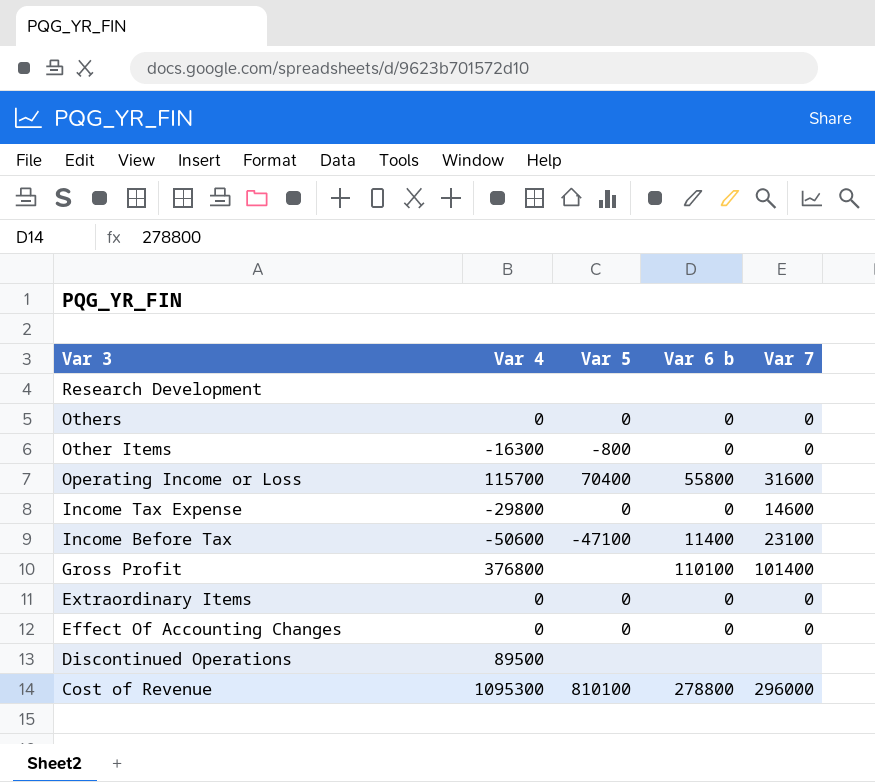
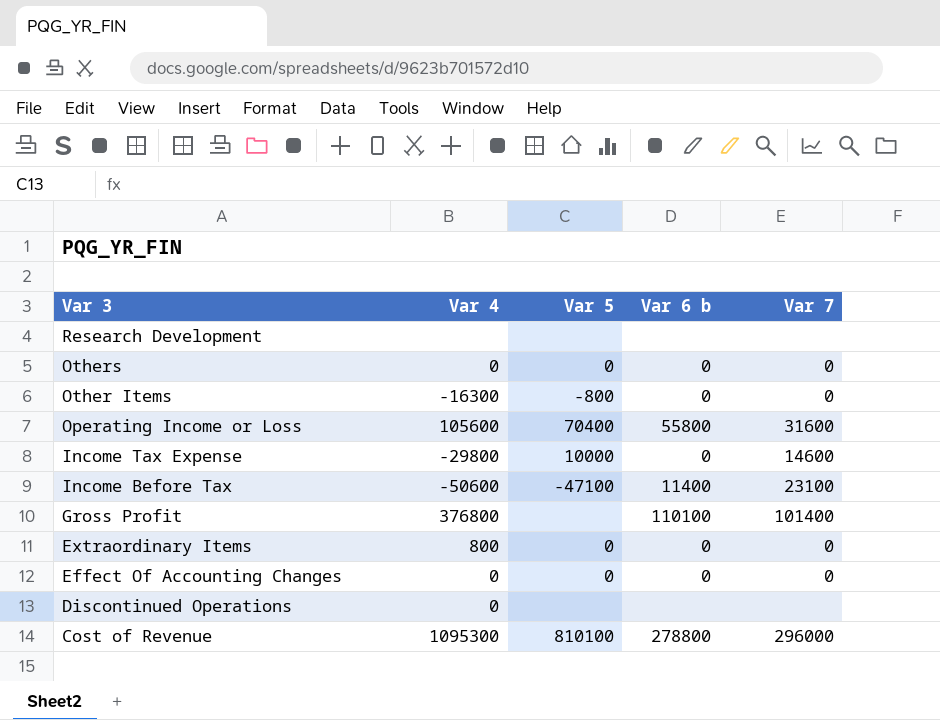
Operating Income or Loss | Var 4: 115700 -> 105600
Income Tax Expense | Var 5: 0 -> 10000
Extraordinary Items | Var 4: 0 -> 800
Discontinued Operations | Var 4: 89500 -> 0

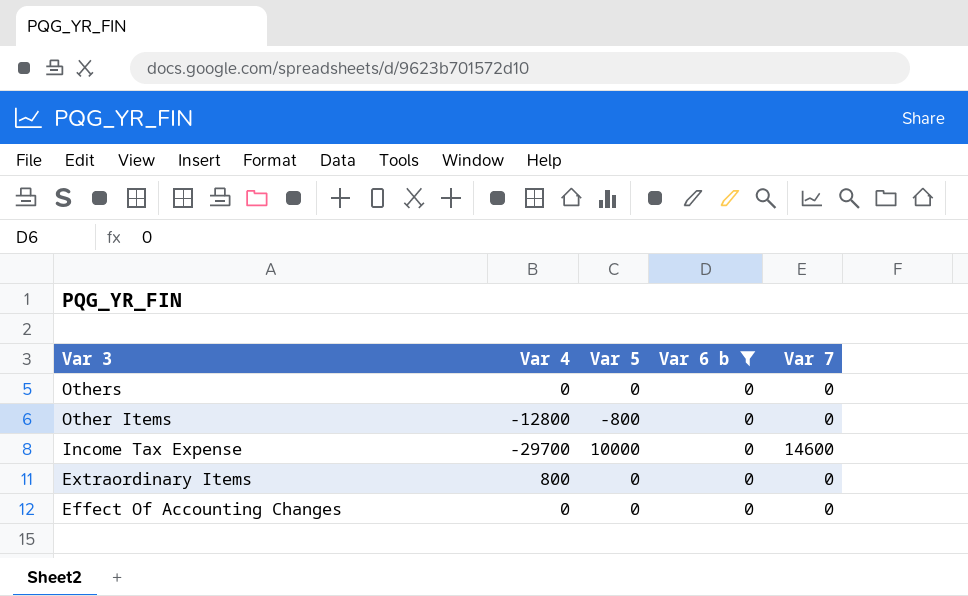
filter: none -> Var 6 b = 0
Other Items | Var 4: -16300 -> -12800
Income Tax Expense | Var 4: -29800 -> -29700

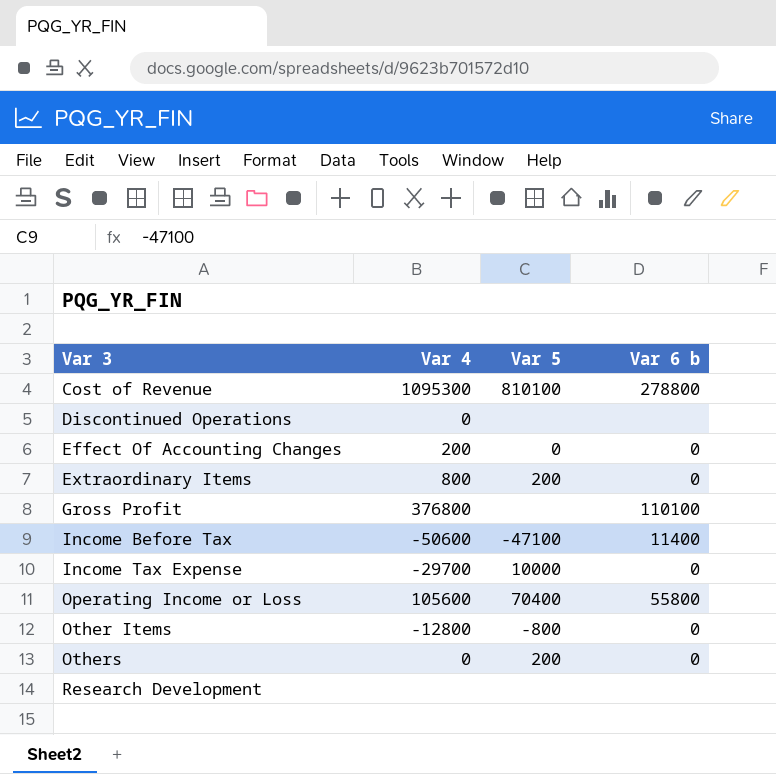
filter: Var 6 b = 0 -> none
row order: Var 3 descending -> Var 3 ascending
column Var 7 | position: 5 -> none
Effect Of Accounting Changes | Var 4: 0 -> 200
Extraordinary Items | Var 5: 0 -> 200
Others | Var 5: 0 -> 200

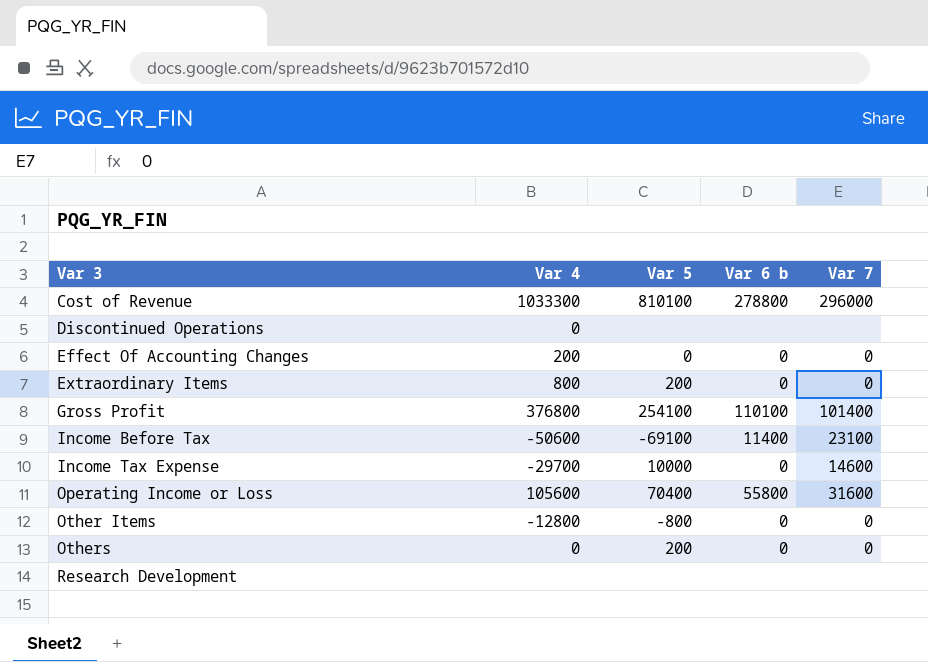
column Var 7 | position: none -> 5
Cost of Revenue | Var 4: 1095300 -> 1033300
Gross Profit | Var 5: none -> 254100
Income Before Tax | Var 5: -47100 -> -69100

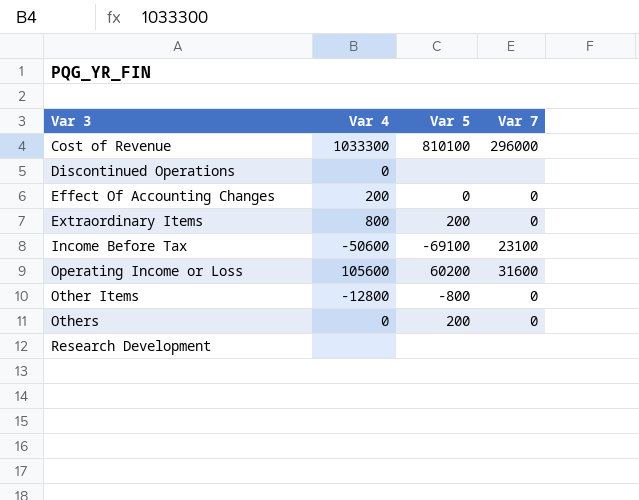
column Var 6 b | position: 4 -> none
row Gross Profit: 376800 | 254100 | 110100 | 101400 -> none
row Income Tax Expense: -29700 | 10000 | 0 | 14600 -> none
Operating Income or Loss | Var 5: 70400 -> 60200

